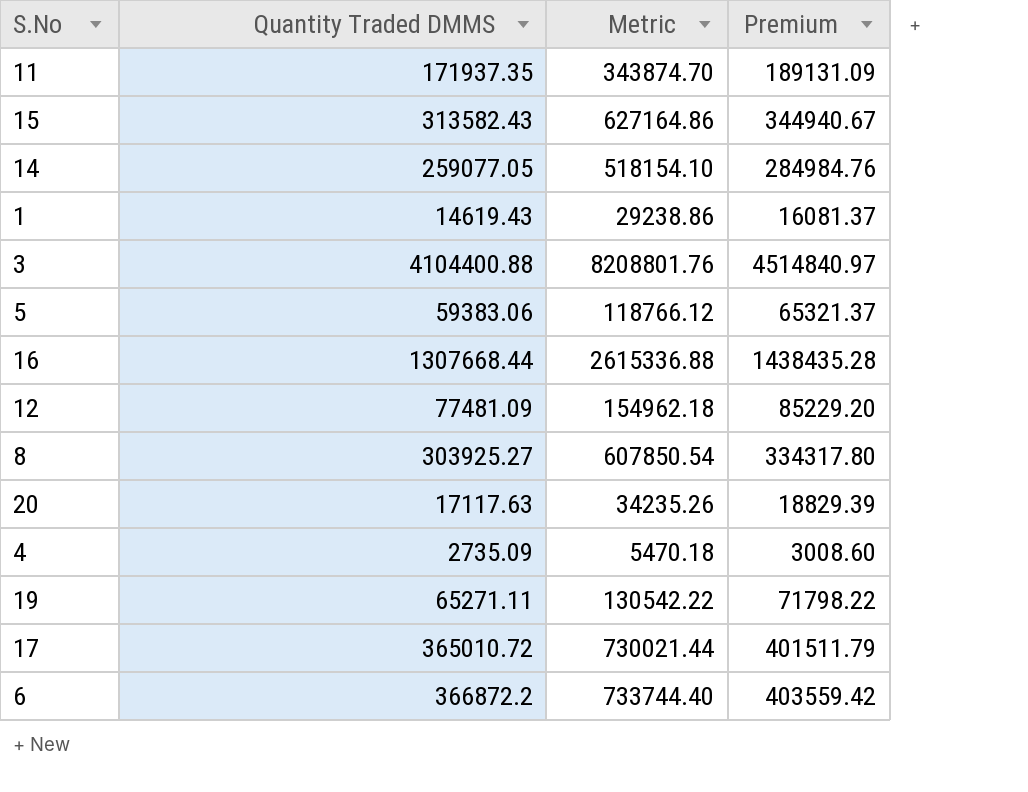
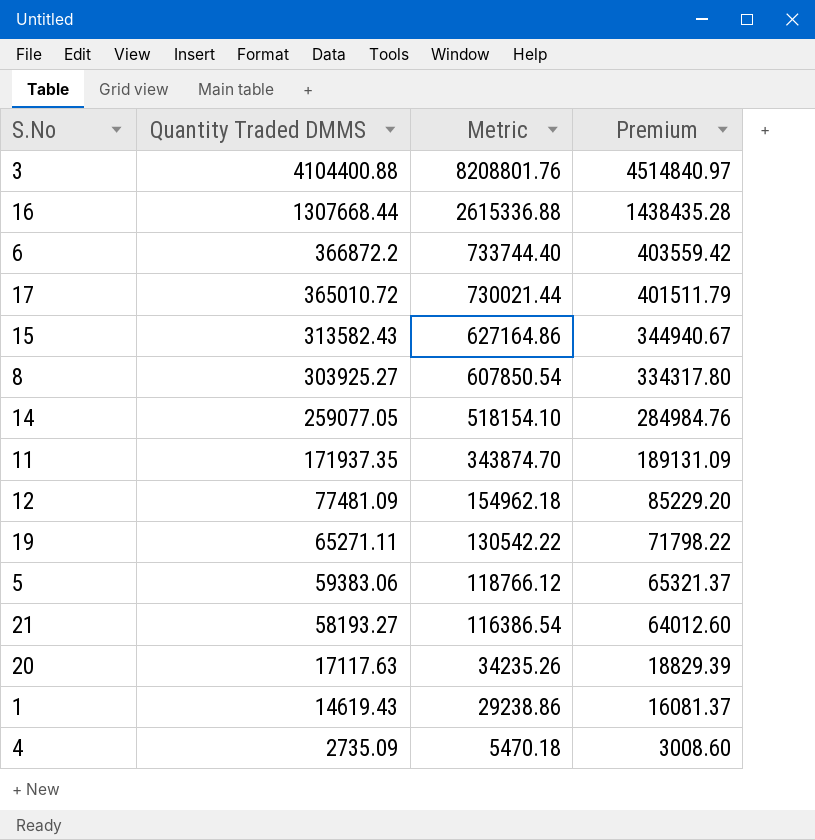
row order: none -> Quantity Traded DMMS descending
row 21: none -> 58193.27 | 116386.54 | 64012.60

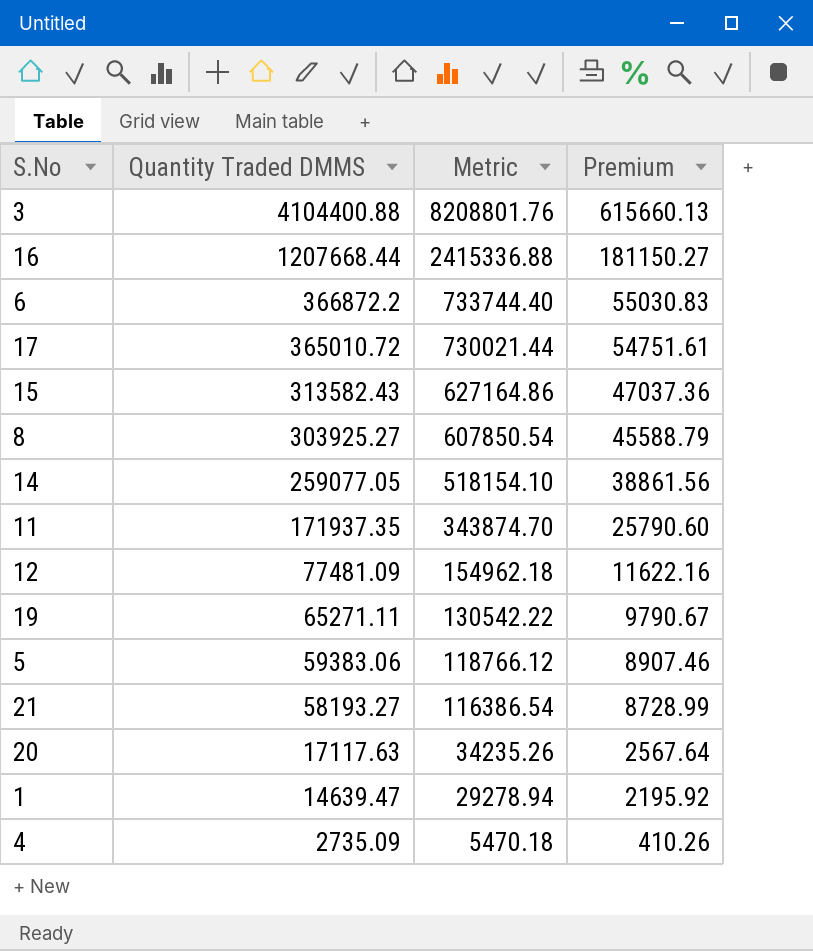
column Premium | formula: [Quantity Traded DMMS] * 1.1 -> [Quantity Traded DMMS] * 0.15
16 | Quantity Traded DMMS: 1307668.44 -> 1207668.44
16 | Metric: 2615336.88 -> 2415336.88
1 | Quantity Traded DMMS: 14619.43 -> 14639.47
1 | Metric: 29238.86 -> 29278.94

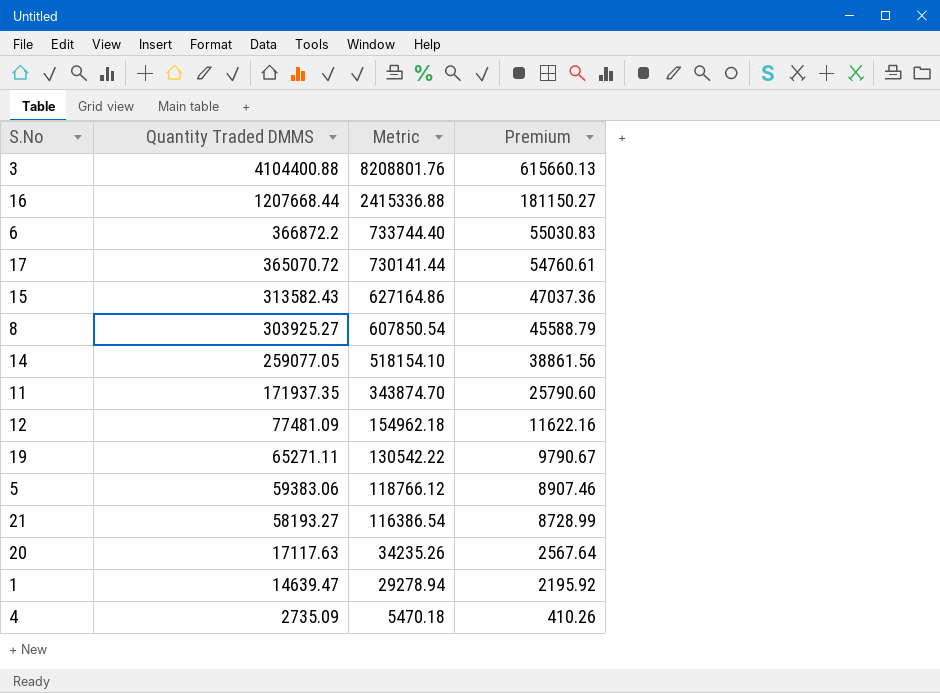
17 | Quantity Traded DMMS: 365010.72 -> 365070.72
17 | Metric: 730021.44 -> 730141.44
17 | Premium: 54751.61 -> 54760.61

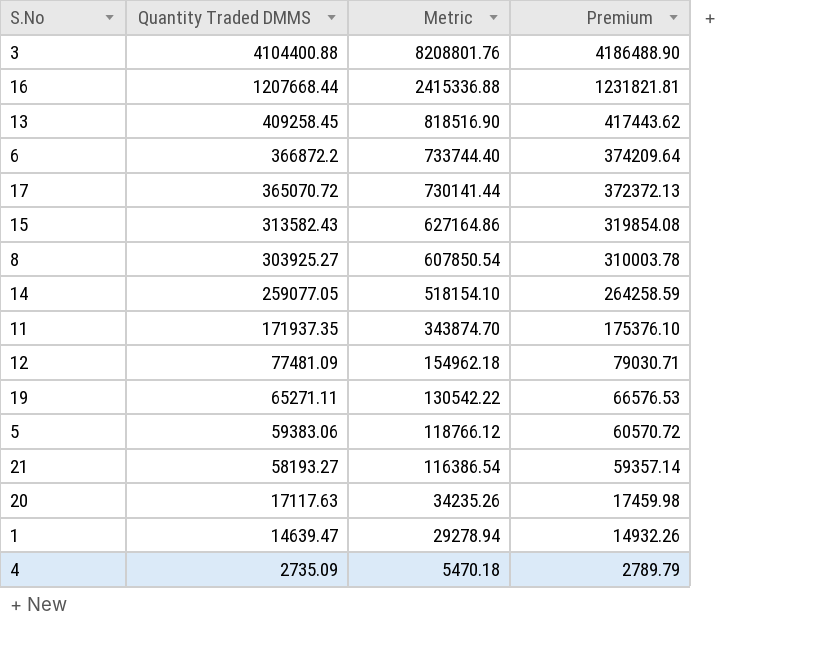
column Premium | formula: [Quantity Traded DMMS] * 0.15 -> [Quantity Traded DMMS] * 1.02
row 13: none -> 409258.45 | 818516.90 | 417443.62

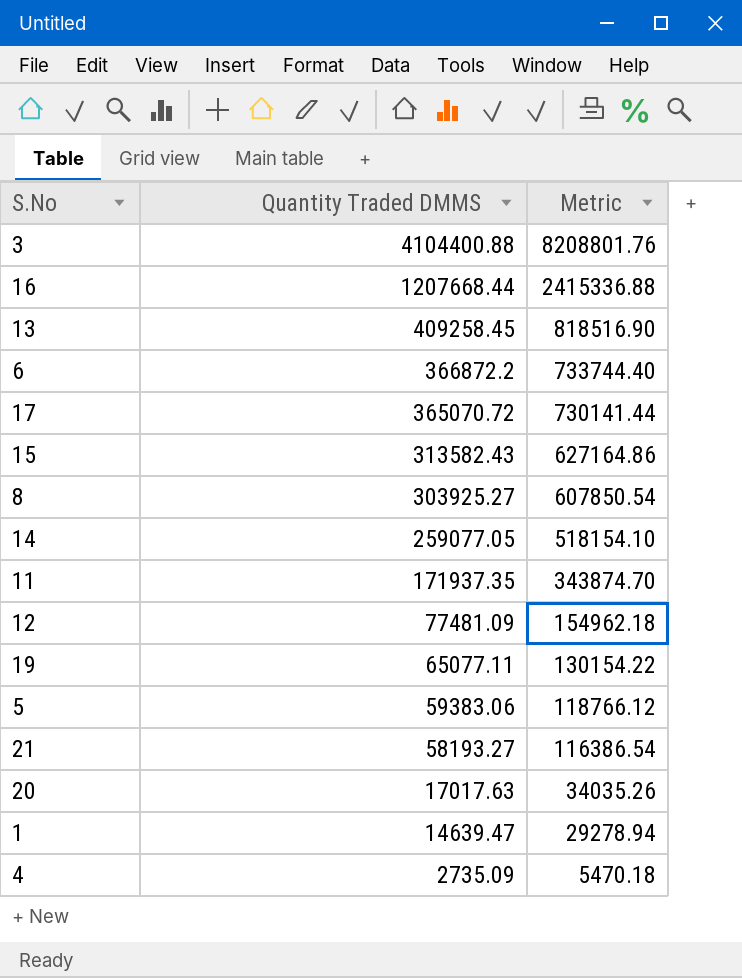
column Premium | formula: [Quantity Traded DMMS] * 1.02 -> none
19 | Quantity Traded DMMS: 65271.11 -> 65077.11
19 | Metric: 130542.22 -> 130154.22
20 | Quantity Traded DMMS: 17117.63 -> 17017.63
20 | Metric: 34235.26 -> 34035.26

